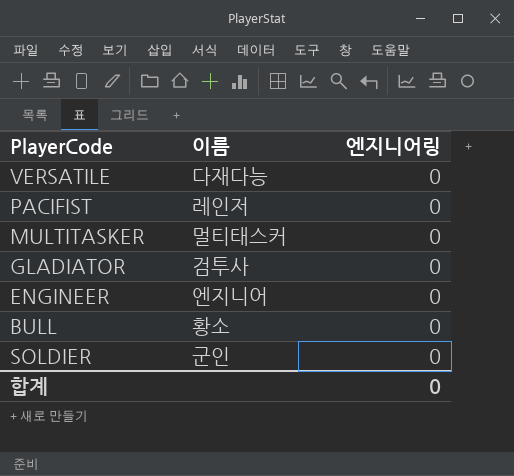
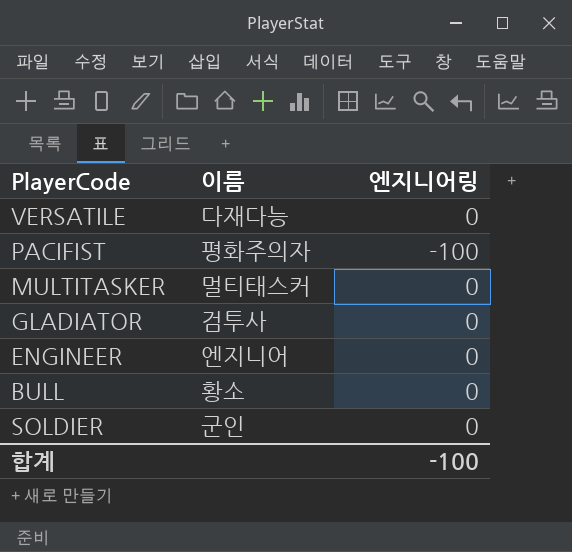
PACIFIST | 이름: 레인저 -> 평화주의자
PACIFIST | 엔지니어링: 0 -> -100
합계 | 엔지니어링: 0 -> -100

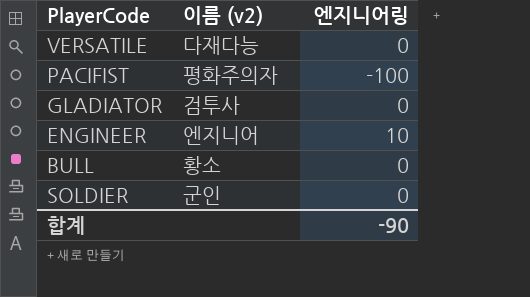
column name: 이름 -> 이름 (v2)
row MULTITASKER: 멀티태스커 | 0 -> none
ENGINEER | 엔지니어링: 0 -> 10
합계 | 엔지니어링: -100 -> -90

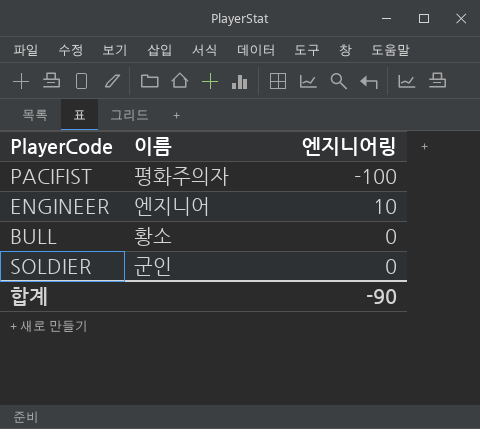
column name: 이름 (v2) -> 이름
row VERSATILE: 다재다능 | 0 -> none
row GLADIATOR: 검투사 | 0 -> none

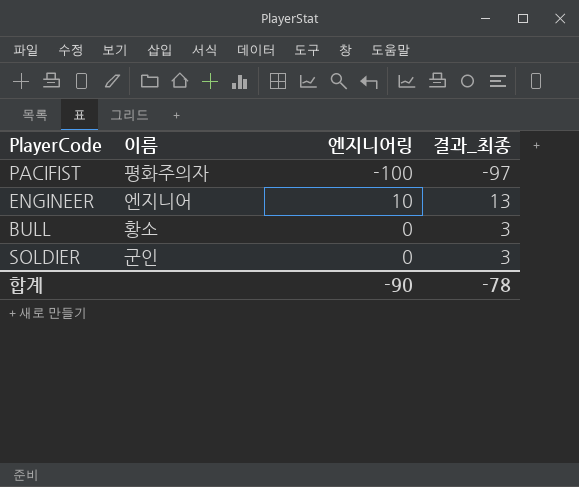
column 결과_최종 | formula: none -> [엔지니어링] + 3

